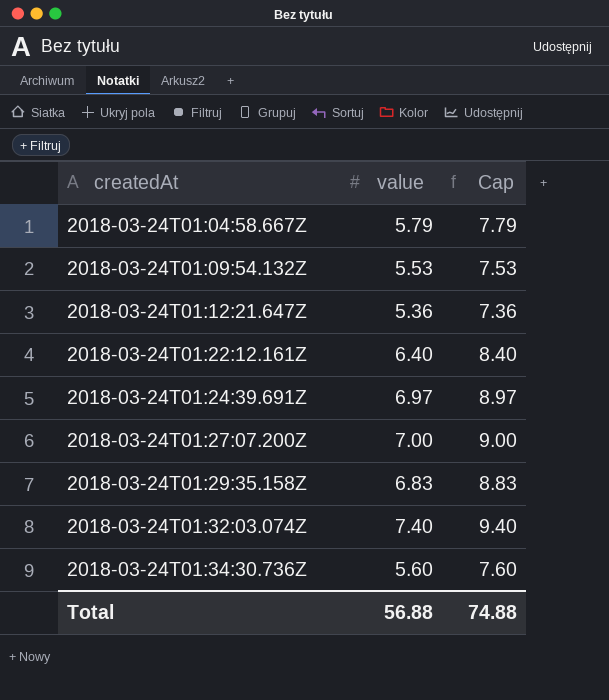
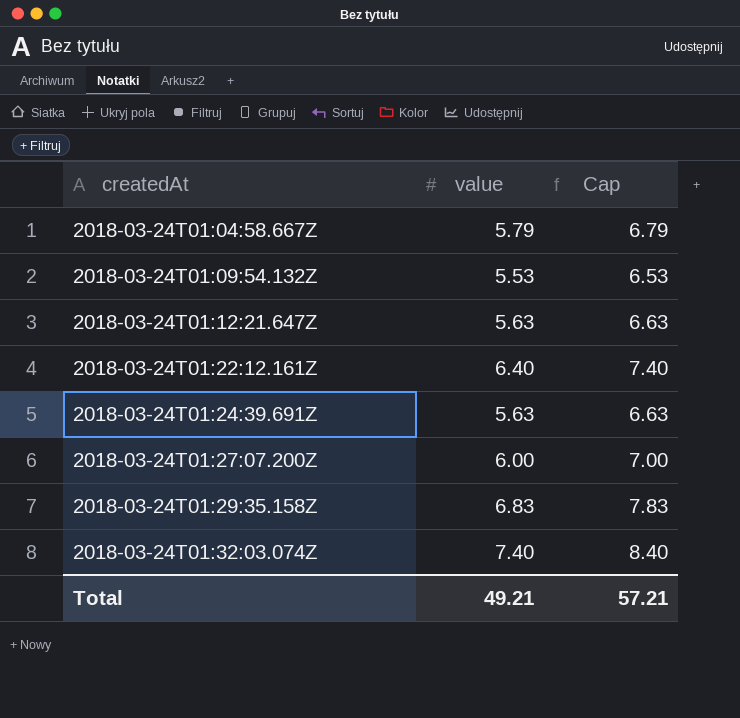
column Cap | formula: [value] + 2 -> [value] + 1
row 2018-03-24T01:34:30.736Z: 5.60 | 7.60 -> none
2018-03-24T01:12:21.647Z | value: 5.36 -> 5.63
2018-03-24T01:24:39.691Z | value: 6.97 -> 5.63
2018-03-24T01:27:07.200Z | value: 7.00 -> 6.00
Total | value: 56.88 -> 49.21
Total | Cap: 74.88 -> 57.21

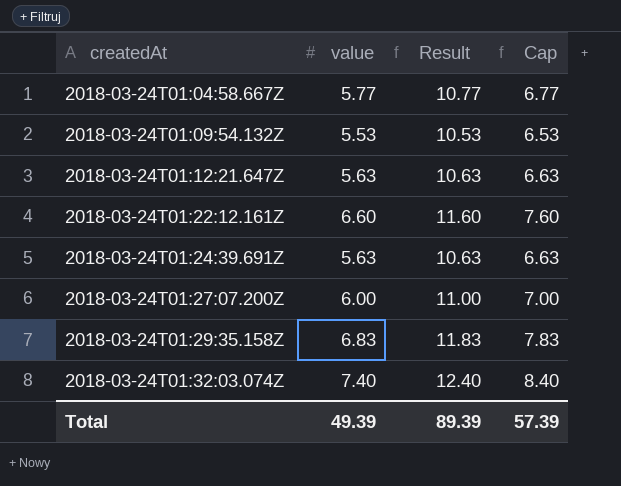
column Result | formula: none -> [value] + 5
2018-03-24T01:04:58.667Z | value: 5.79 -> 5.77
2018-03-24T01:04:58.667Z | Cap: 6.79 -> 6.77
2018-03-24T01:22:12.161Z | value: 6.40 -> 6.60
2018-03-24T01:22:12.161Z | Cap: 7.40 -> 7.60
Total | value: 49.21 -> 49.39
Total | Cap: 57.21 -> 57.39

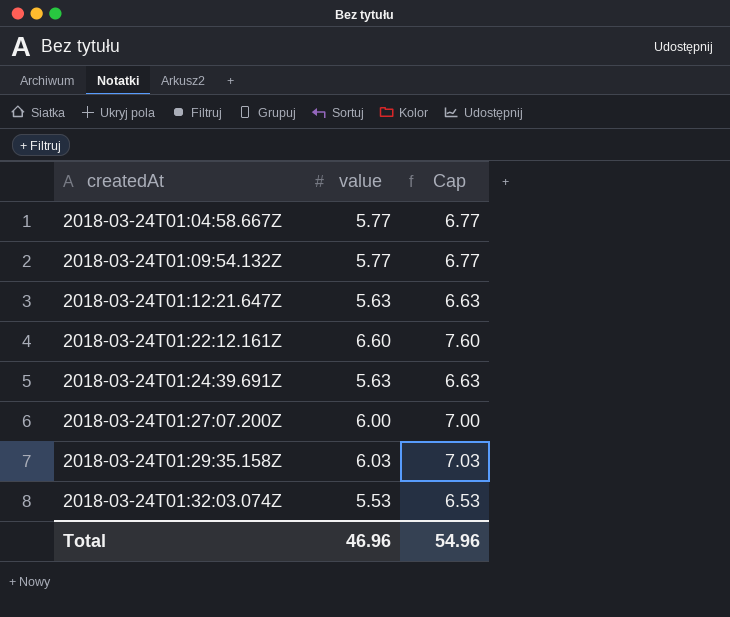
column Result | formula: [value] + 5 -> none
2018-03-24T01:09:54.132Z | value: 5.53 -> 5.77
2018-03-24T01:09:54.132Z | Cap: 6.53 -> 6.77
2018-03-24T01:29:35.158Z | value: 6.83 -> 6.03
2018-03-24T01:29:35.158Z | Cap: 7.83 -> 7.03
2018-03-24T01:32:03.074Z | value: 7.40 -> 5.53
2018-03-24T01:32:03.074Z | Cap: 8.40 -> 6.53
Total | value: 49.39 -> 46.96
Total | Cap: 57.39 -> 54.96

